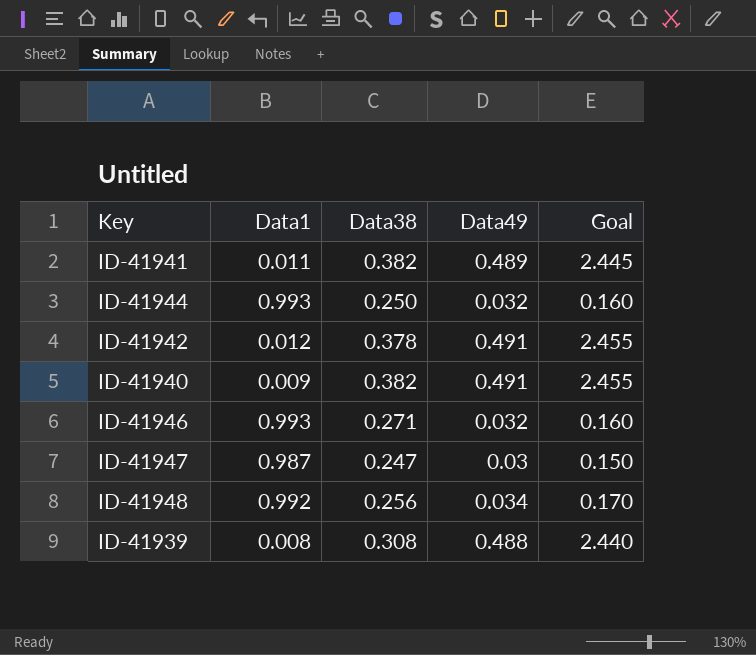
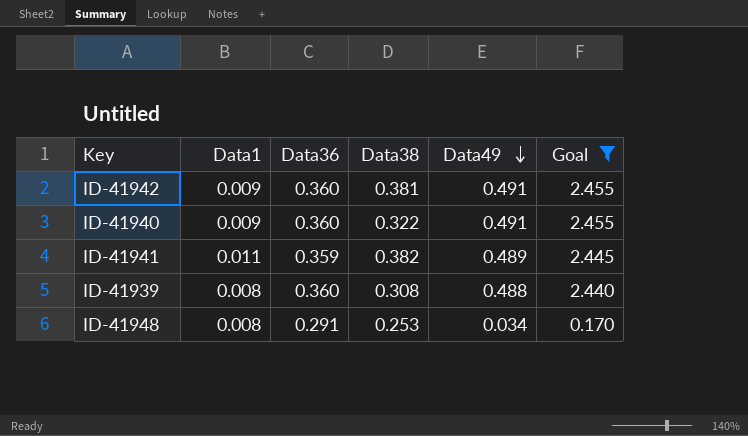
filter: none -> Goal >= 0.170
row order: none -> Data49 descending
column Data36 | position: none -> 3
ID-41942 | Data1: 0.012 -> 0.009
ID-41942 | Data38: 0.378 -> 0.381
ID-41940 | Data38: 0.382 -> 0.322
ID-41948 | Data1: 0.992 -> 0.008
ID-41948 | Data38: 0.256 -> 0.253

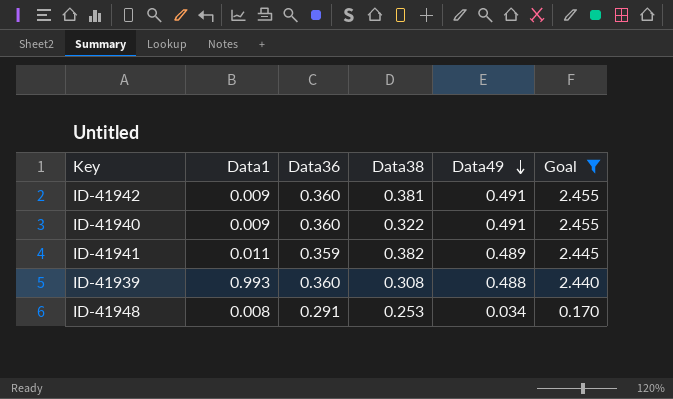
ID-41939 | Data1: 0.008 -> 0.993

